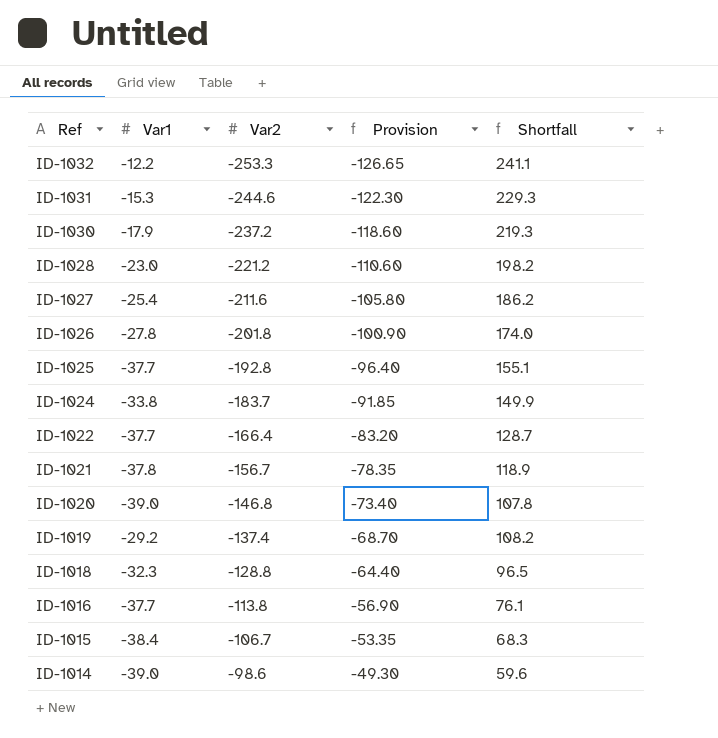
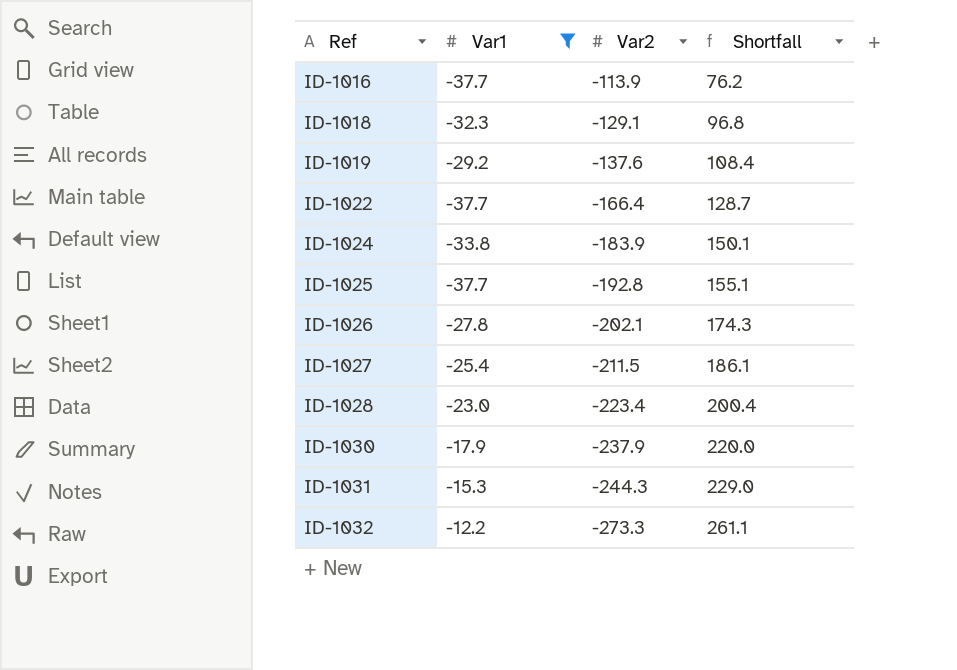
filter: none -> Var1 >= -37.7
row order: Ref descending -> Ref ascending
column Provision | formula: [Var2] * 0.5 -> none
ID-1016 | Var2: -113.8 -> -113.9
ID-1016 | Shortfall: 76.1 -> 76.2
ID-1018 | Var2: -128.8 -> -129.1
ID-1018 | Shortfall: 96.5 -> 96.8
ID-1019 | Var2: -137.4 -> -137.6
ID-1019 | Shortfall: 108.2 -> 108.4
ID-1024 | Var2: -183.7 -> -183.9
ID-1024 | Shortfall: 149.9 -> 150.1
ID-1026 | Var2: -201.8 -> -202.1
ID-1026 | Shortfall: 174.0 -> 174.3
ID-1027 | Var2: -211.6 -> -211.5
ID-1027 | Shortfall: 186.2 -> 186.1
ID-1028 | Var2: -221.2 -> -223.4
ID-1028 | Shortfall: 198.2 -> 200.4
ID-1030 | Var2: -237.2 -> -237.9
ID-1030 | Shortfall: 219.3 -> 220.0
ID-1031 | Var2: -244.6 -> -244.3
ID-1031 | Shortfall: 229.3 -> 229.0
ID-1032 | Var2: -253.3 -> -273.3
ID-1032 | Shortfall: 241.1 -> 261.1

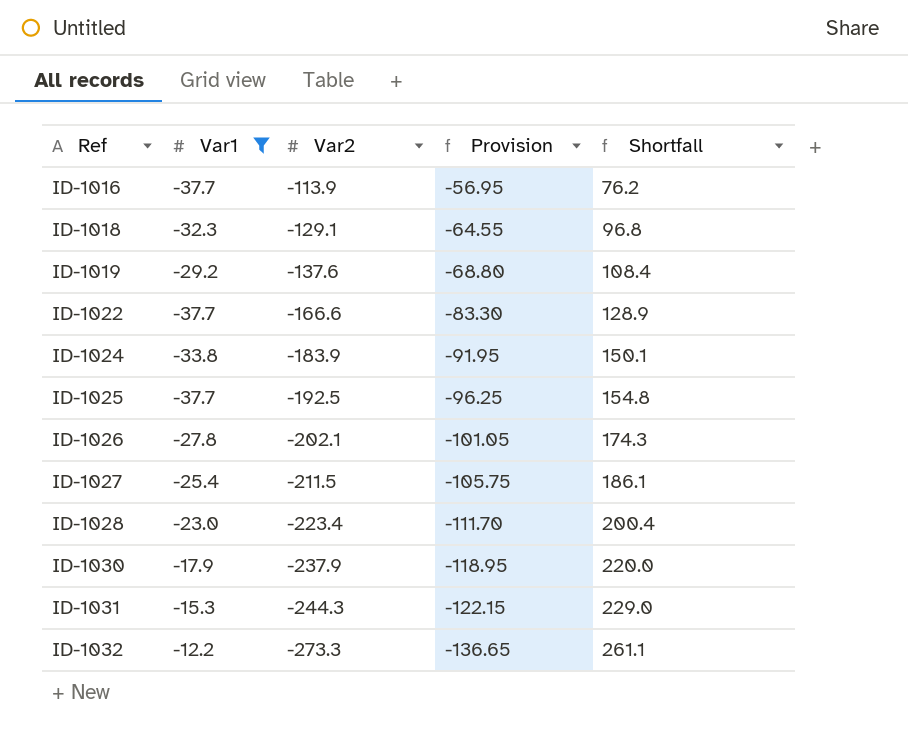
column Provision | formula: none -> [Var2] * 0.5
ID-1022 | Var2: -166.4 -> -166.6
ID-1022 | Shortfall: 128.7 -> 128.9
ID-1025 | Var2: -192.8 -> -192.5
ID-1025 | Shortfall: 155.1 -> 154.8

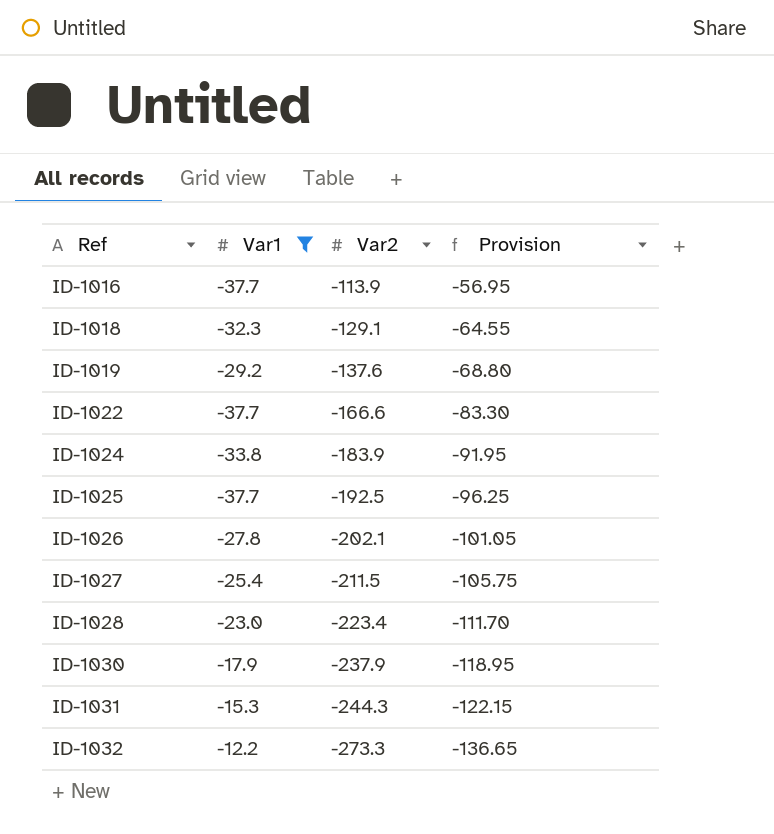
column Shortfall | formula: [Var1] - [Var2] -> none

